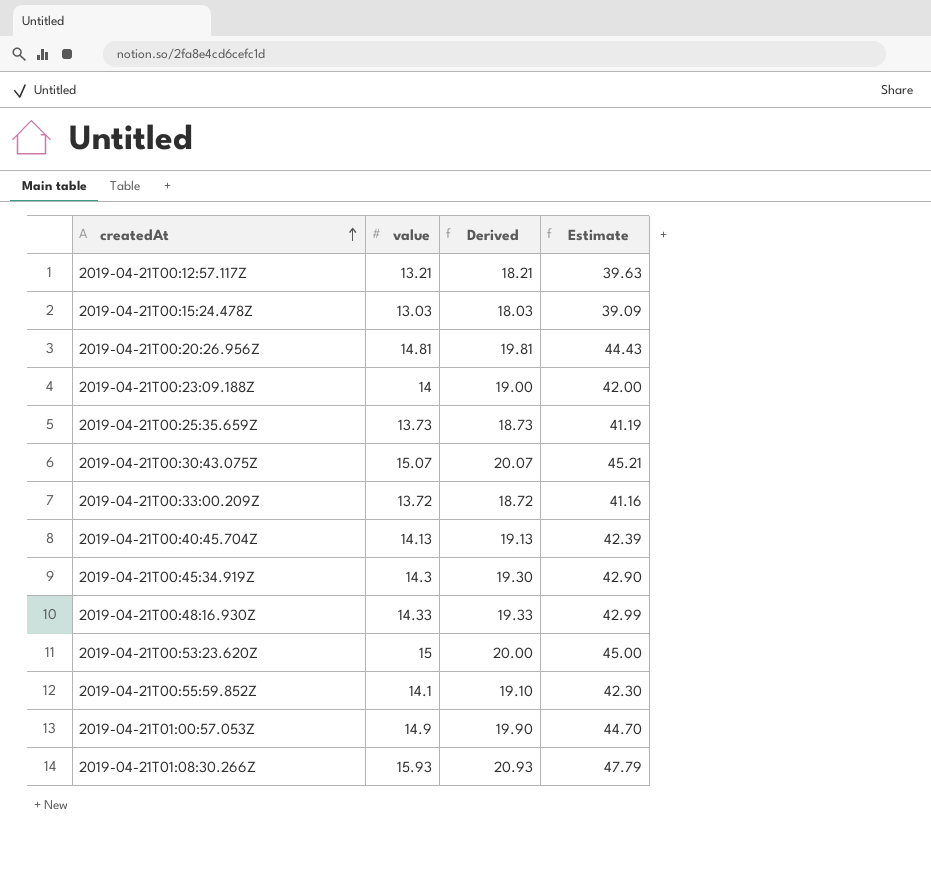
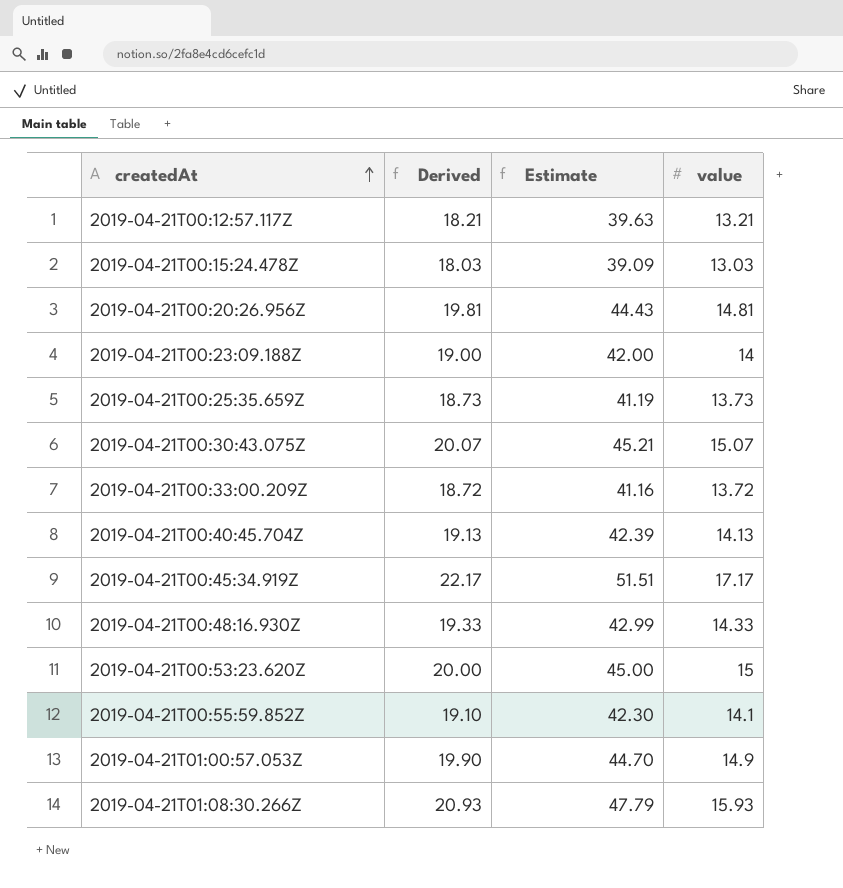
column value | position: 2 -> 4
2019-04-21T00:45:34.919Z | Derived: 19.30 -> 22.17
2019-04-21T00:45:34.919Z | Estimate: 42.90 -> 51.51
2019-04-21T00:45:34.919Z | value: 14.3 -> 17.17

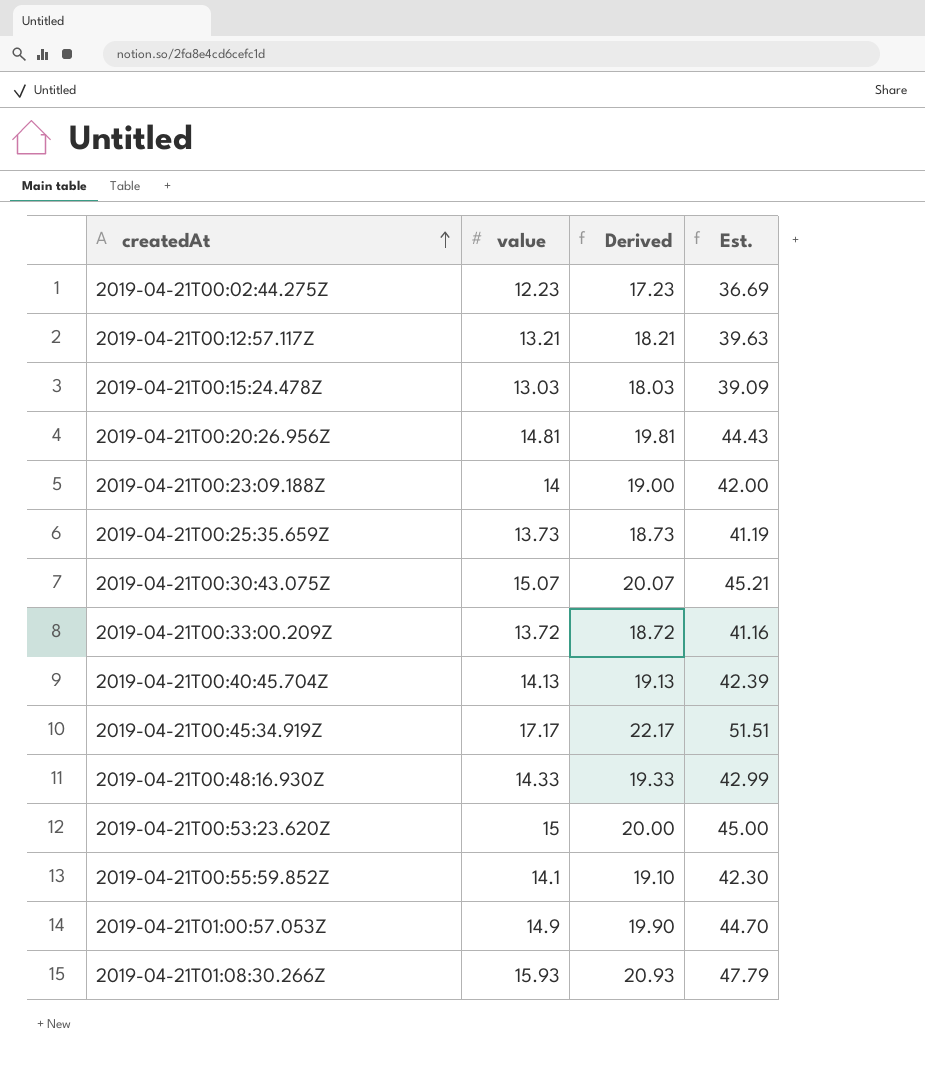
column value | position: 4 -> 2
column name: Estimate -> Est.
row 2019-04-21T00:02:44.275Z: none -> 12.23 | 17.23 | 36.69

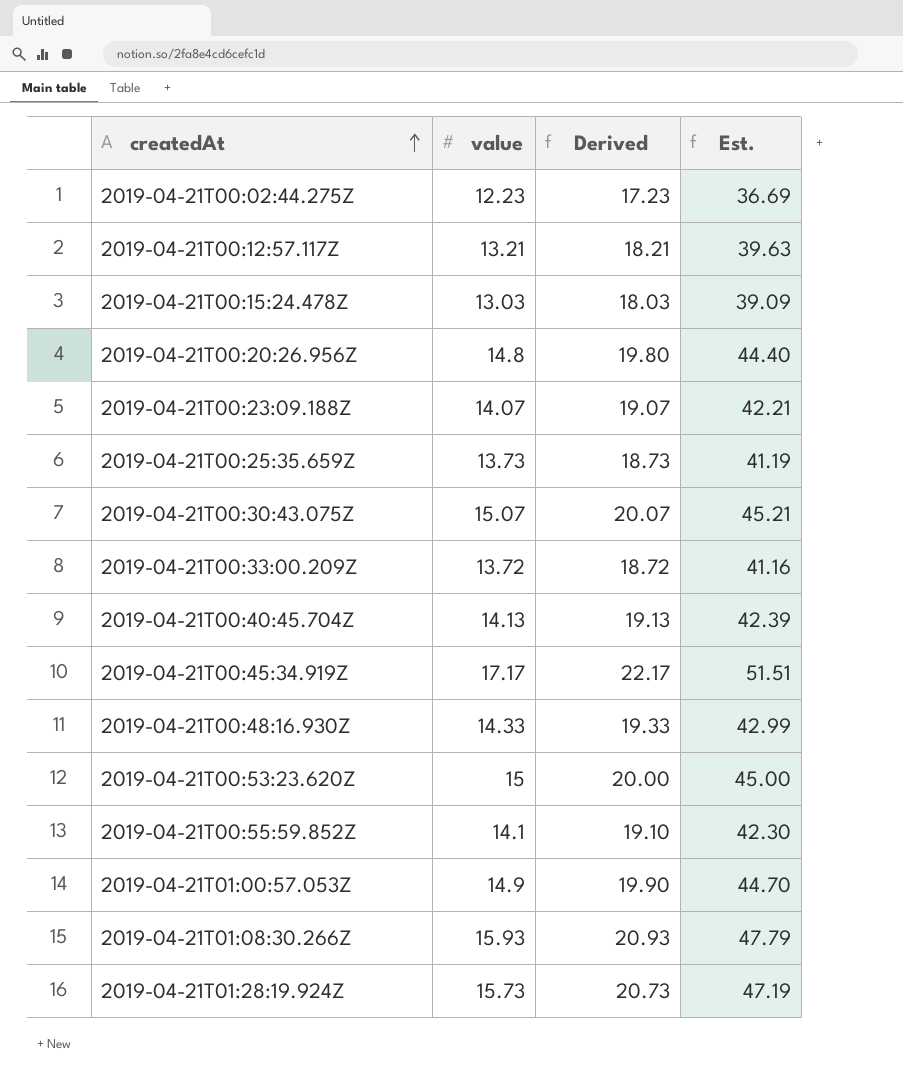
2019-04-21T00:20:26.956Z | value: 14.81 -> 14.8
2019-04-21T00:20:26.956Z | Derived: 19.81 -> 19.80
2019-04-21T00:20:26.956Z | Est.: 44.43 -> 44.40
2019-04-21T00:23:09.188Z | value: 14 -> 14.07
2019-04-21T00:23:09.188Z | Derived: 19.00 -> 19.07
2019-04-21T00:23:09.188Z | Est.: 42.00 -> 42.21
row 2019-04-21T01:28:19.924Z: none -> 15.73 | 20.73 | 47.19

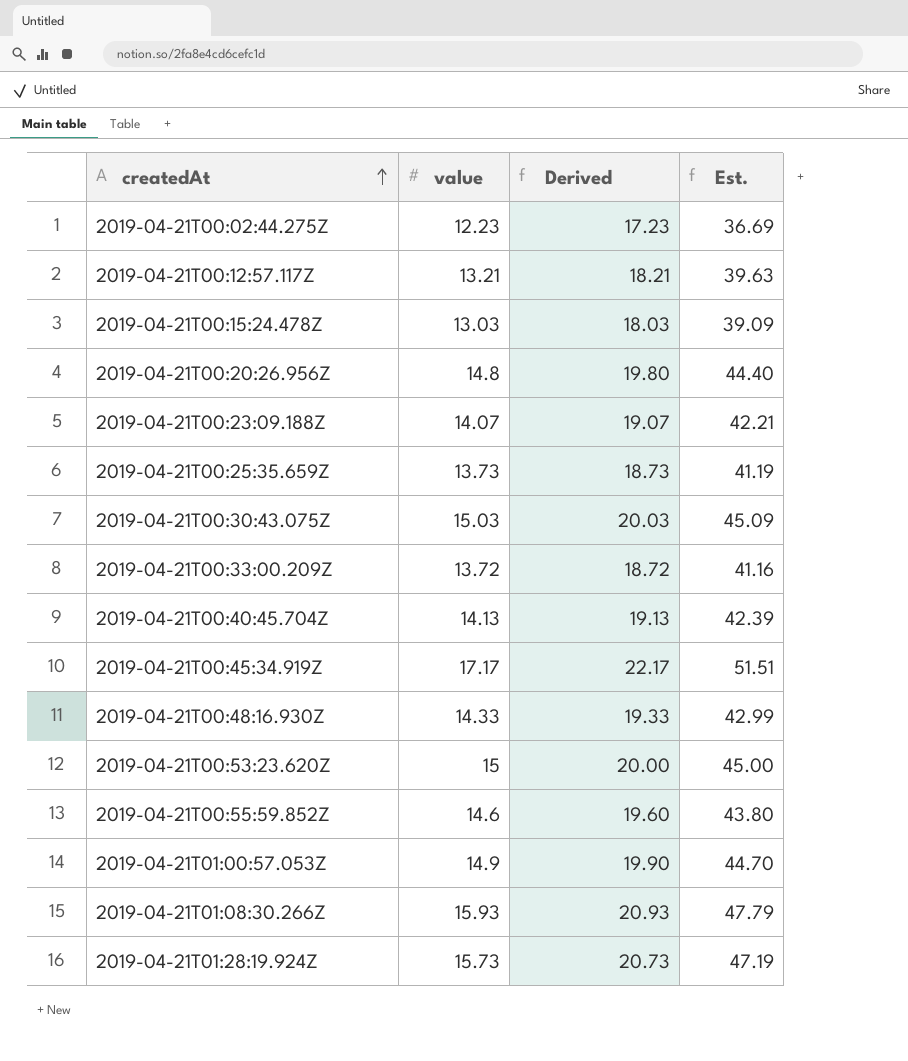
2019-04-21T00:30:43.075Z | value: 15.07 -> 15.03
2019-04-21T00:30:43.075Z | Derived: 20.07 -> 20.03
2019-04-21T00:30:43.075Z | Est.: 45.21 -> 45.09
2019-04-21T00:55:59.852Z | value: 14.1 -> 14.6
2019-04-21T00:55:59.852Z | Derived: 19.10 -> 19.60
2019-04-21T00:55:59.852Z | Est.: 42.30 -> 43.80

